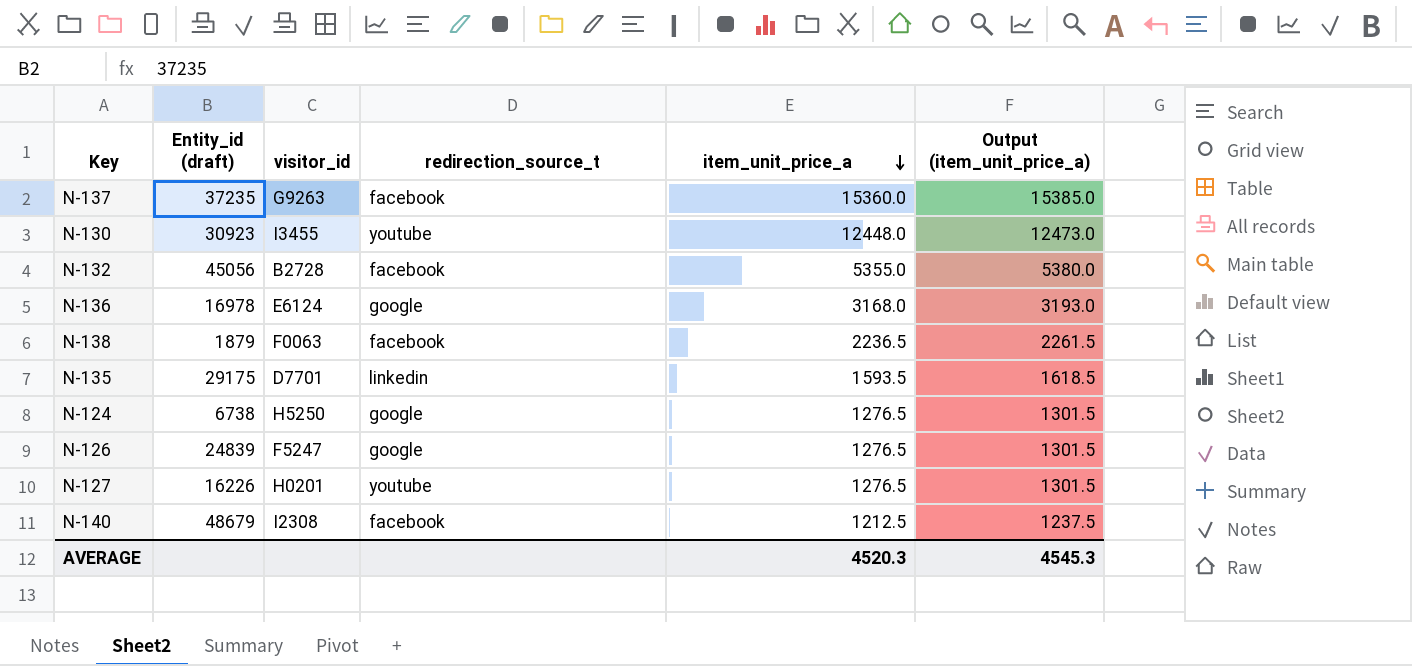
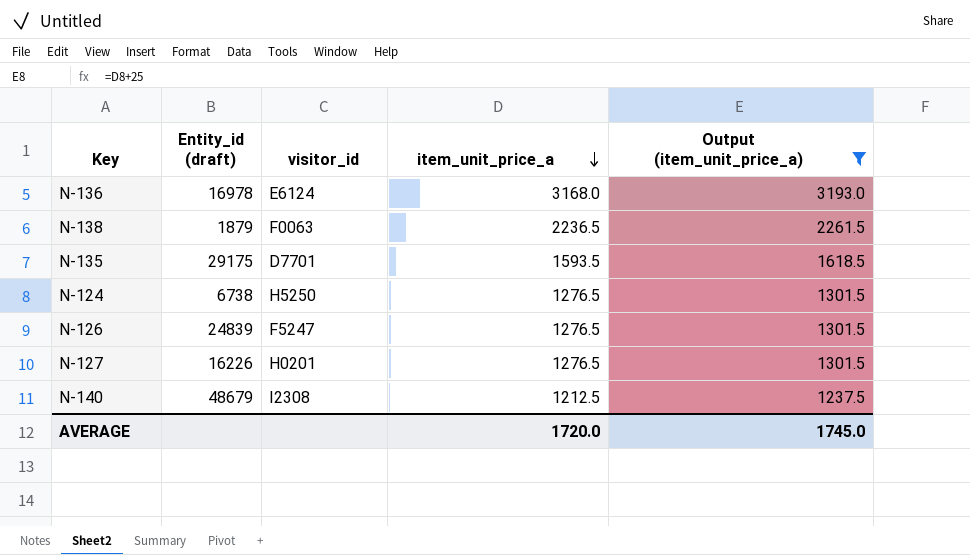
filter: none -> Output (item_unit_price_a) <= 3193.0
column redirection_source_t | position: 4 -> none
AVERAGE | item_unit_price_a: 4520.3 -> 1720.0
AVERAGE | Output (item_unit_price_a): 4545.3 -> 1745.0

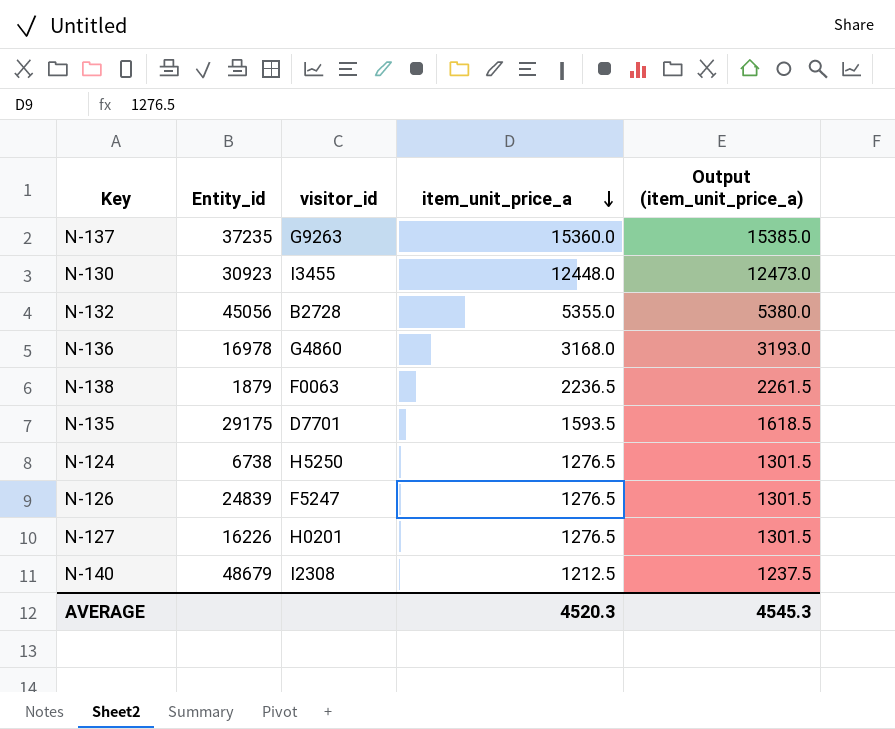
filter: Output (item_unit_price_a) <= 3193.0 -> none
column name: Entity_id (draft) -> Entity_id
N-136 | visitor_id: E6124 -> G4860
AVERAGE | item_unit_price_a: 1720.0 -> 4520.3
AVERAGE | Output (item_unit_price_a): 1745.0 -> 4545.3

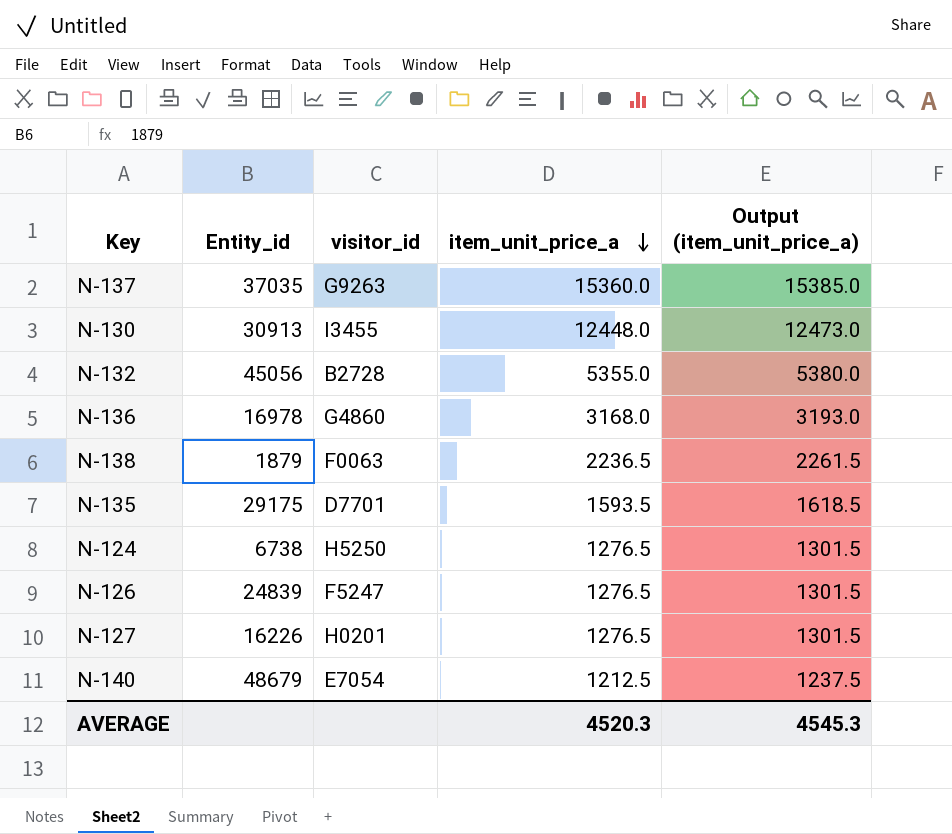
N-137 | Entity_id: 37235 -> 37035
N-130 | Entity_id: 30923 -> 30913
N-140 | visitor_id: I2308 -> E7054

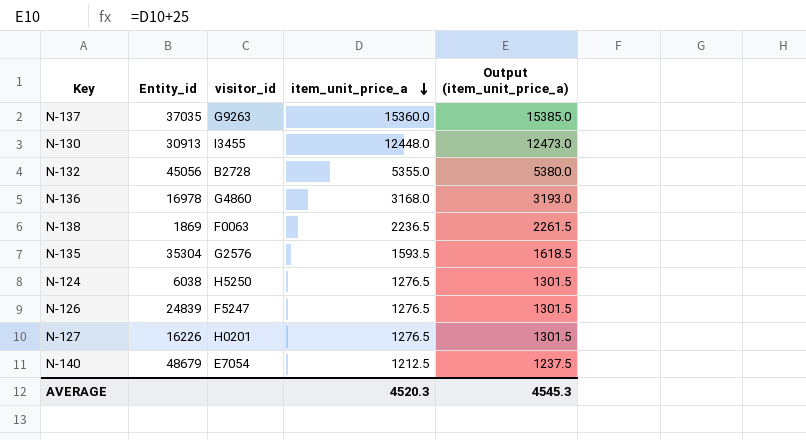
N-138 | Entity_id: 1879 -> 1869
N-135 | Entity_id: 29175 -> 35304
N-135 | visitor_id: D7701 -> G2576
N-124 | Entity_id: 6738 -> 6038

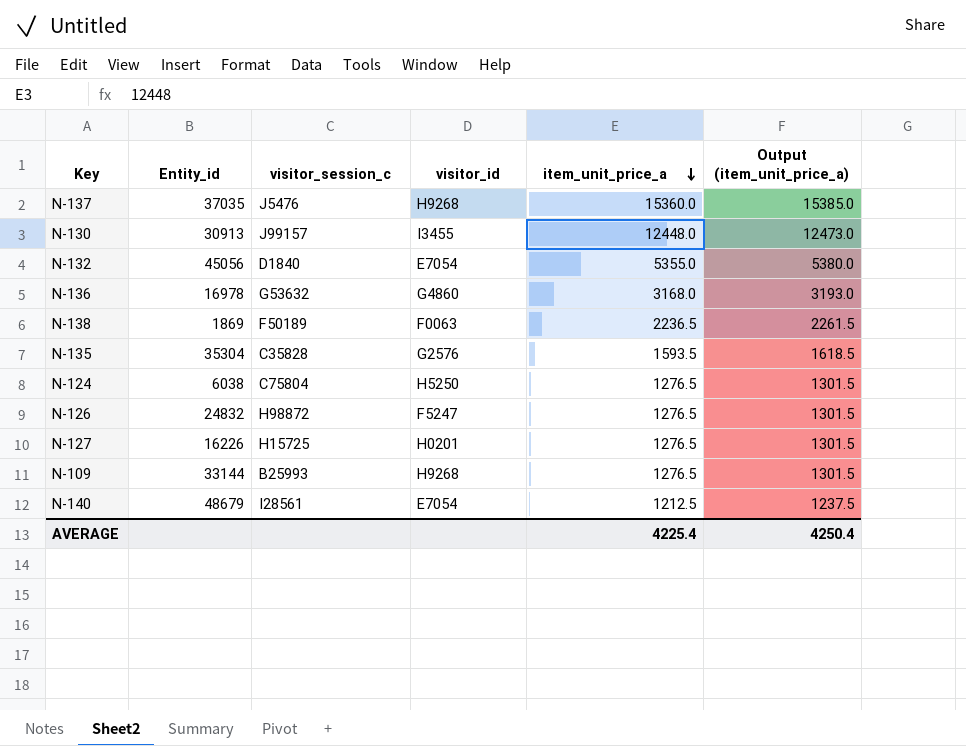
column visitor_session_c | position: none -> 3
N-137 | visitor_id: G9263 -> H9268
N-132 | visitor_id: B2728 -> E7054
N-126 | Entity_id: 24839 -> 24832
row N-109: none -> 33144 | B25993 | H9268 | 1276.5 | 1301.5
AVERAGE | item_unit_price_a: 4520.3 -> 4225.4
AVERAGE | Output (item_unit_price_a): 4545.3 -> 4250.4

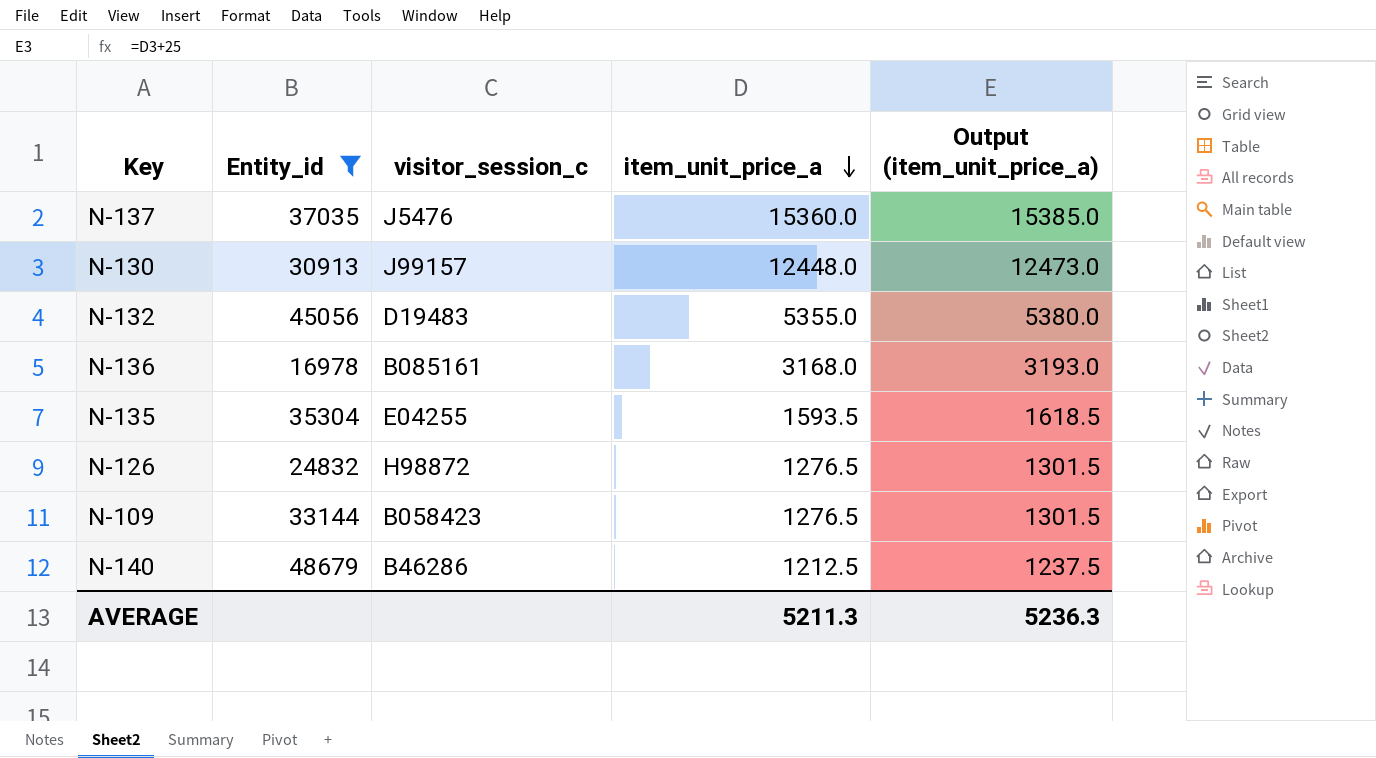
filter: none -> Entity_id >= 16978
column visitor_id | position: 4 -> none
N-132 | visitor_session_c: D1840 -> D19483
N-136 | visitor_session_c: G53632 -> B085161
N-135 | visitor_session_c: C35828 -> E04255
N-109 | visitor_session_c: B25993 -> B058423
N-140 | visitor_session_c: I28561 -> B46286
AVERAGE | item_unit_price_a: 4225.4 -> 5211.3
AVERAGE | Output (item_unit_price_a): 4250.4 -> 5236.3

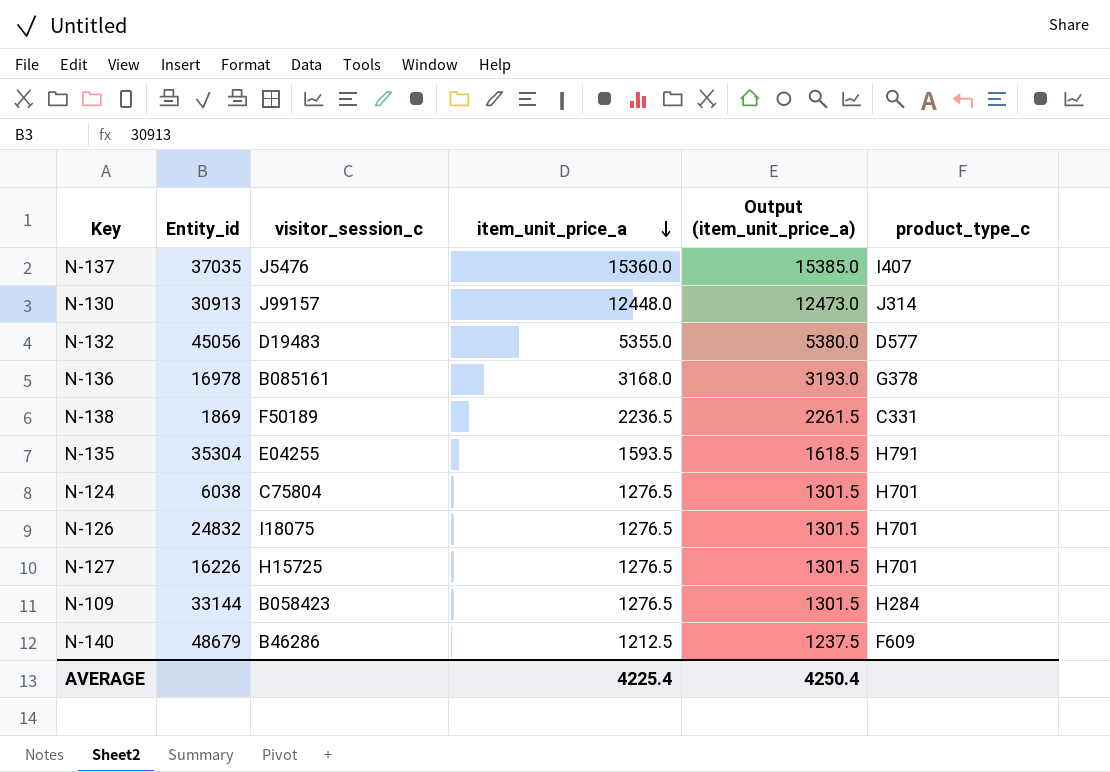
filter: Entity_id >= 16978 -> none
column product_type_c | position: none -> 6
N-126 | visitor_session_c: H98872 -> I18075
AVERAGE | item_unit_price_a: 5211.3 -> 4225.4
AVERAGE | Output (item_unit_price_a): 5236.3 -> 4250.4

